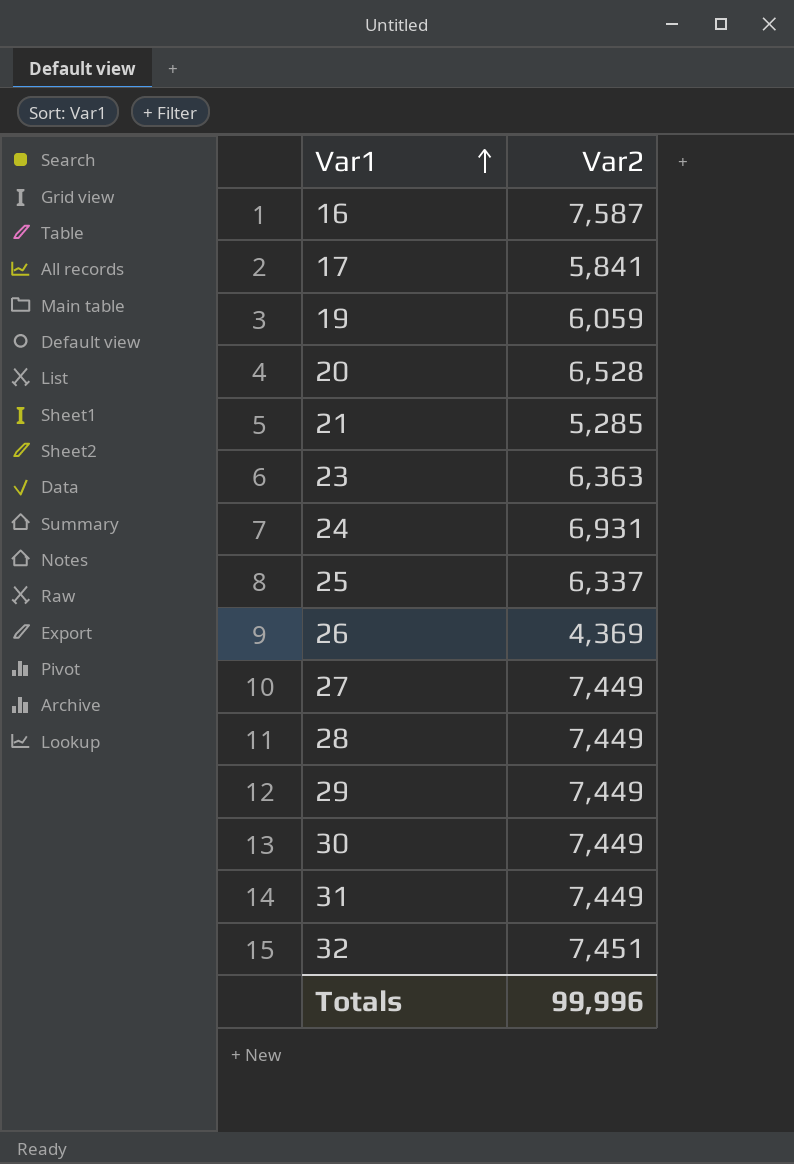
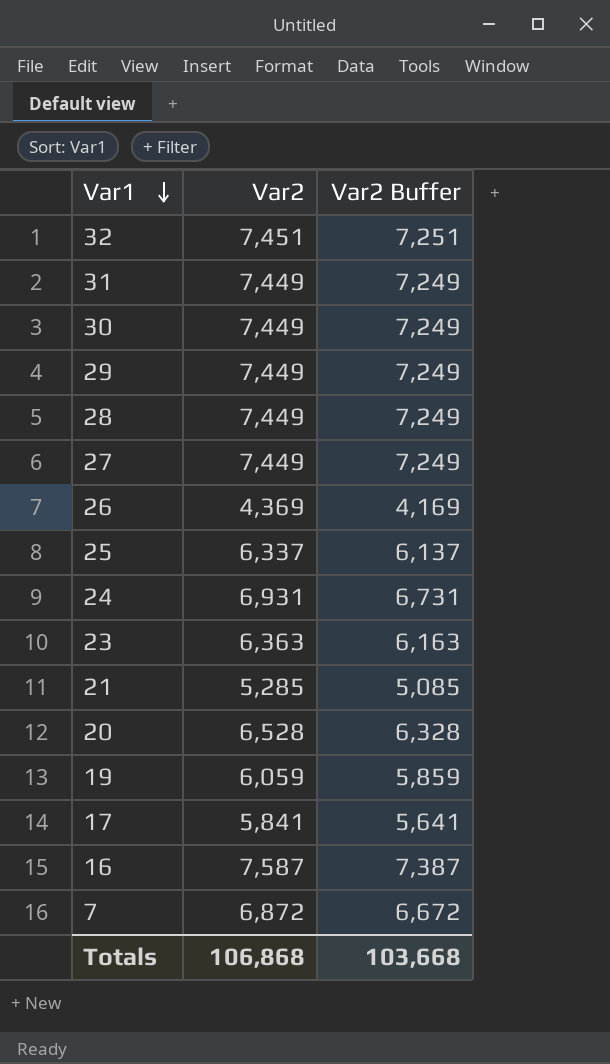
row order: Var1 ascending -> Var1 descending
column Var2 Buffer | formula: none -> [Var2] - 200
row 7: none -> 6,872 | 6,672
Totals | Var2: 99,996 -> 106,868

